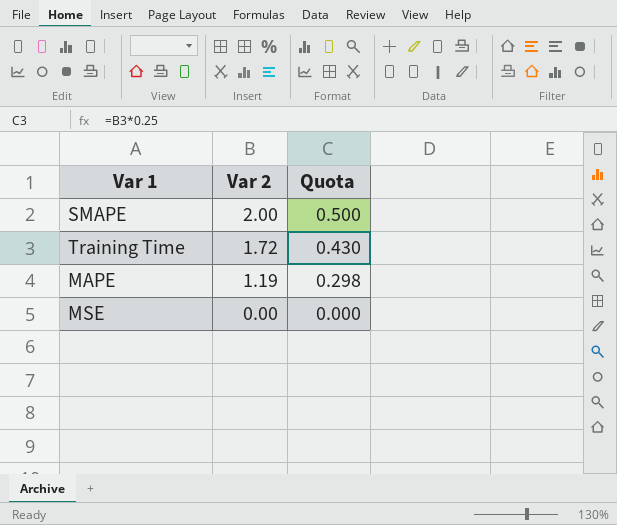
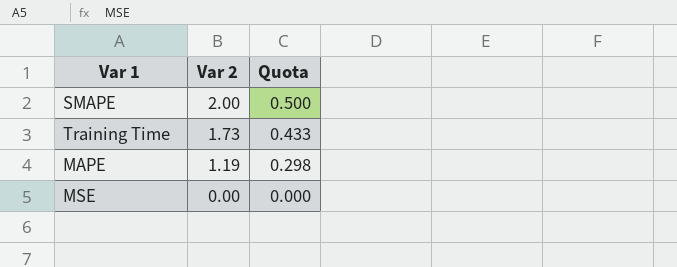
Training Time | Var 2: 1.72 -> 1.73
Training Time | Quota: 0.430 -> 0.433

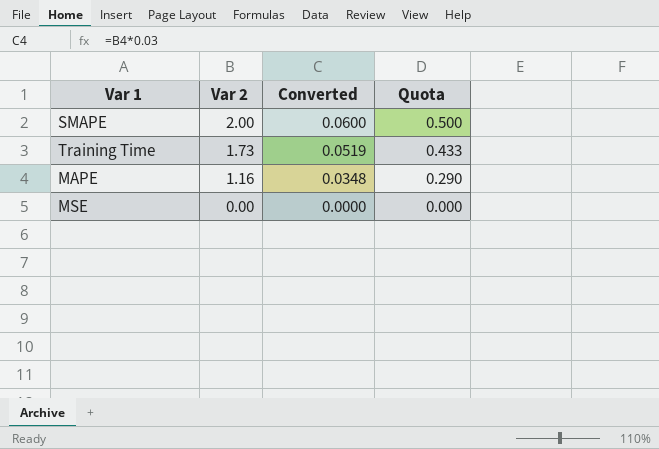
column Converted | formula: none -> [Var 2] * 0.03
MAPE | Var 2: 1.19 -> 1.16
MAPE | Quota: 0.298 -> 0.290

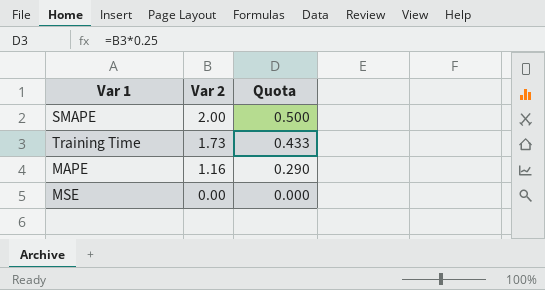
column Converted | formula: [Var 2] * 0.03 -> none

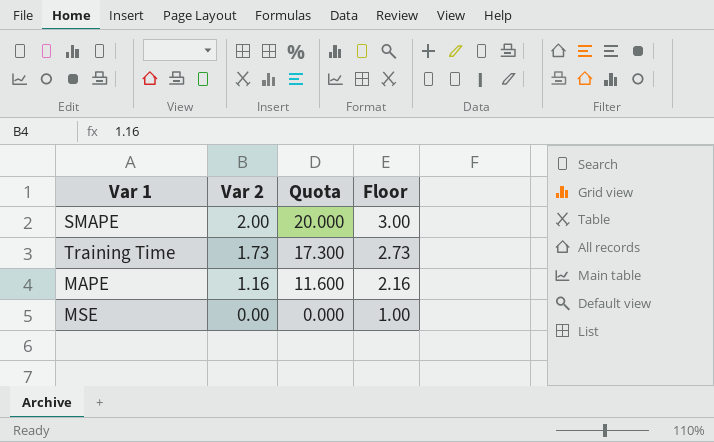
column Quota | formula: [Var 2] * 0.25 -> [Var 2] * 10
column Floor | formula: none -> [Var 2] + 1

